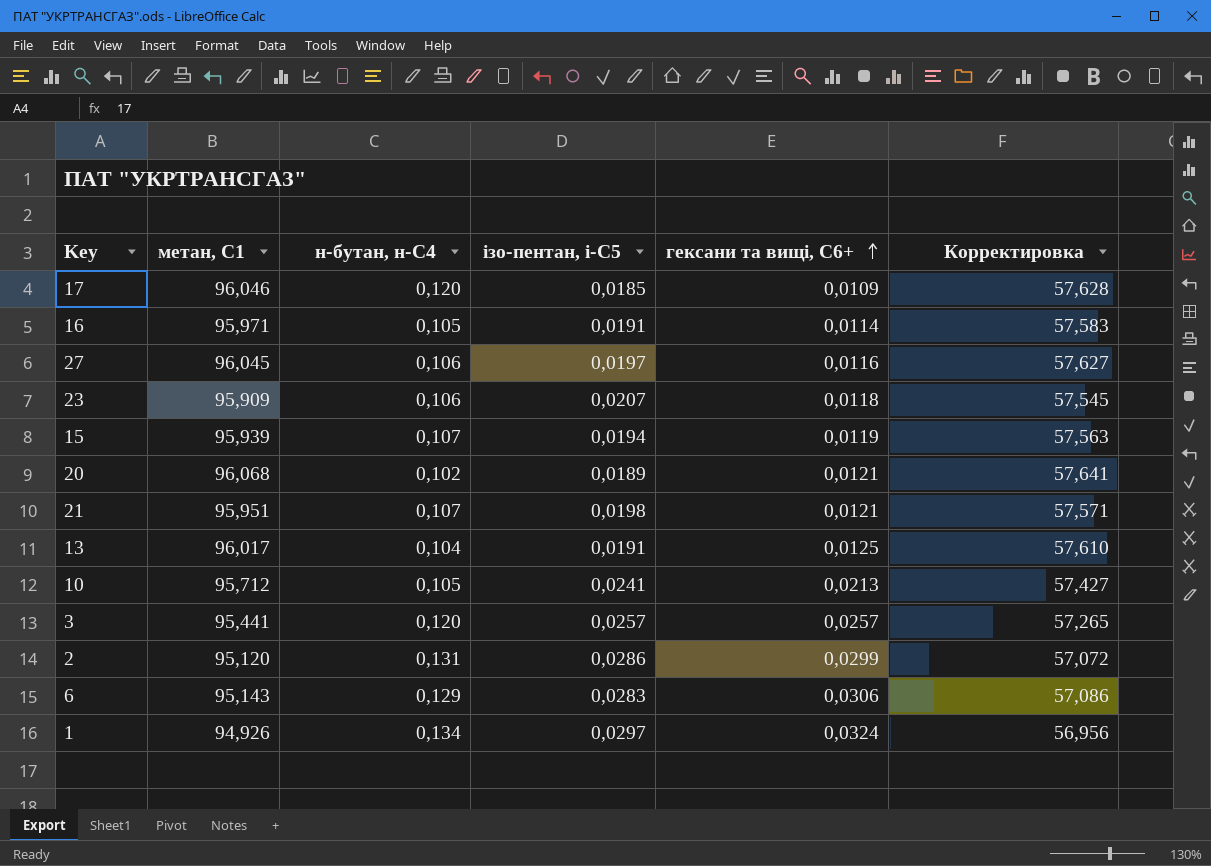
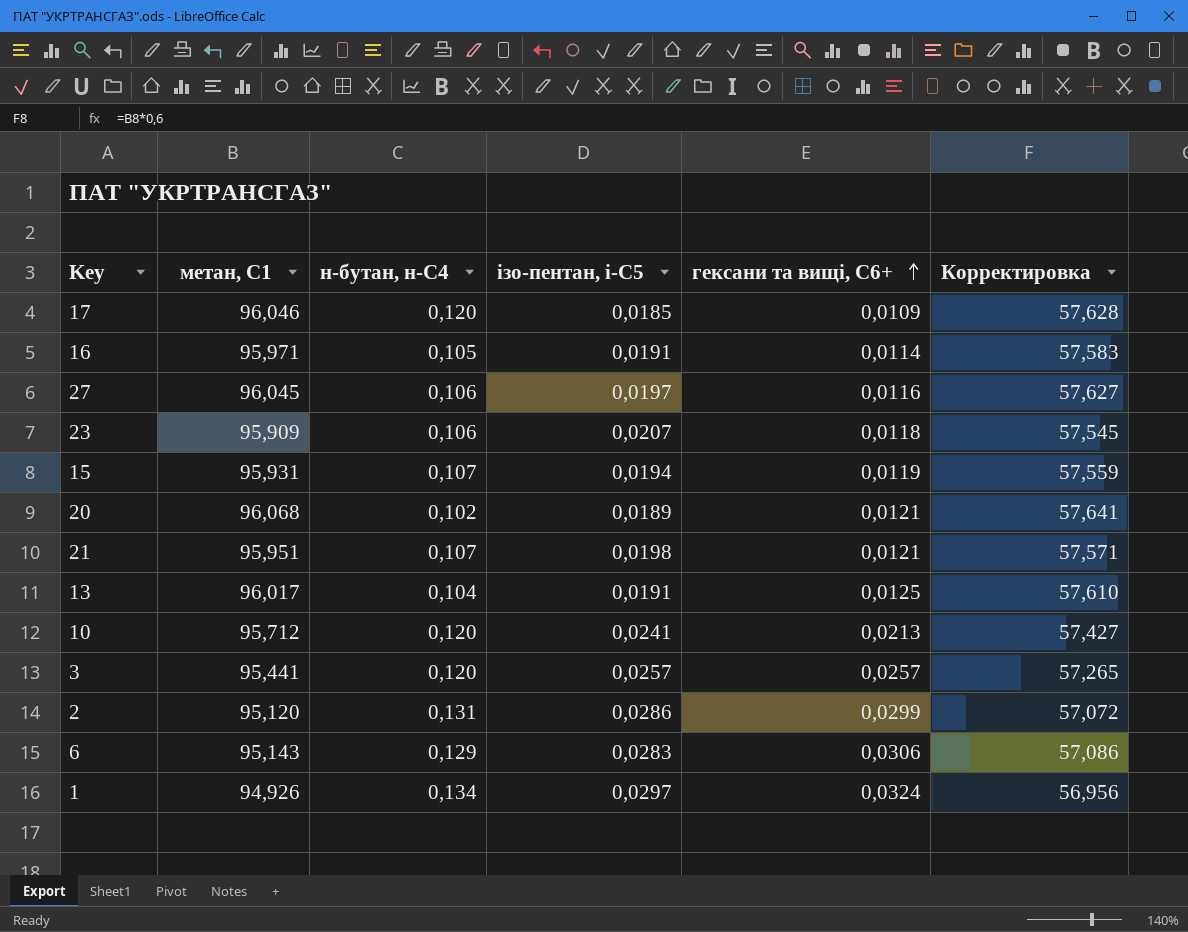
15 | метан, С1: 95,939 -> 95,931
15 | Корректировка: 57,563 -> 57,559
10 | н-бутан, н-С4: 0,105 -> 0,120

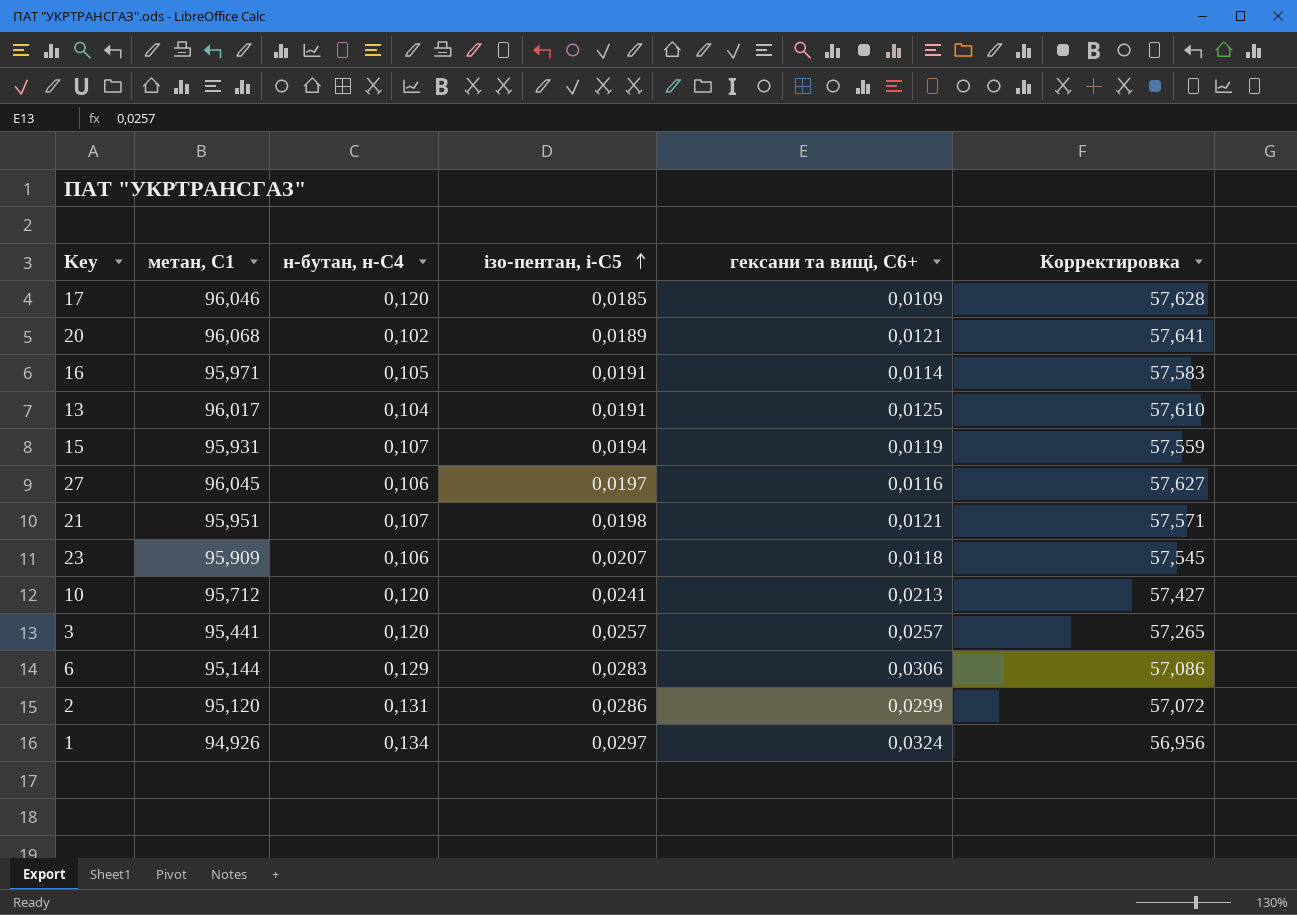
row order: гексани та вищі, С6+ ascending -> ізо-пентан, і-С5 ascending
6 | метан, С1: 95,143 -> 95,144

